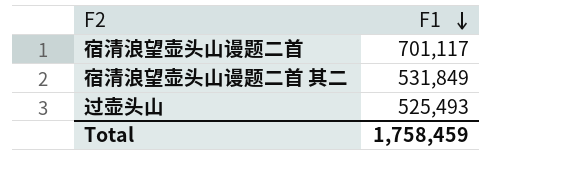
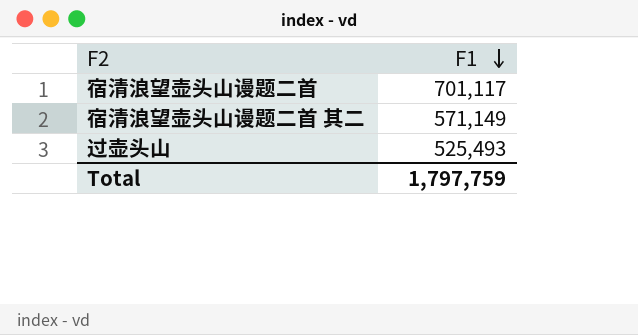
宿清浪望壶头山谩题二首 其二 | F1: 531,849 -> 571,149
Total | F1: 1,758,459 -> 1,797,759

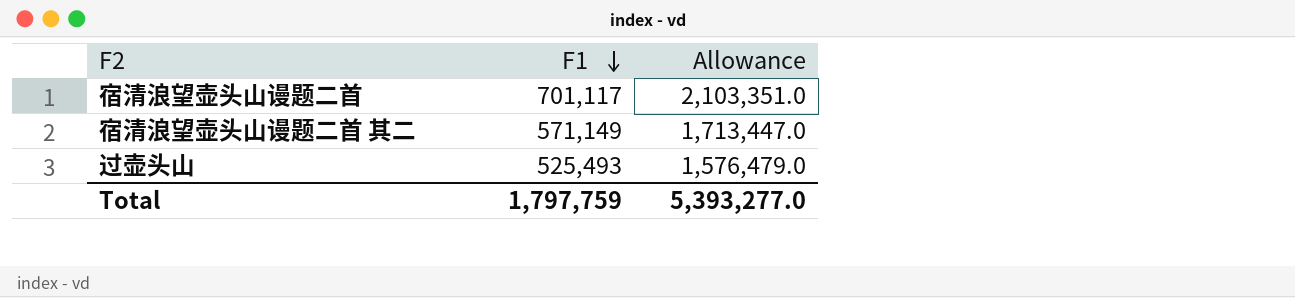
column Allowance | formula: none -> [F1] * 3

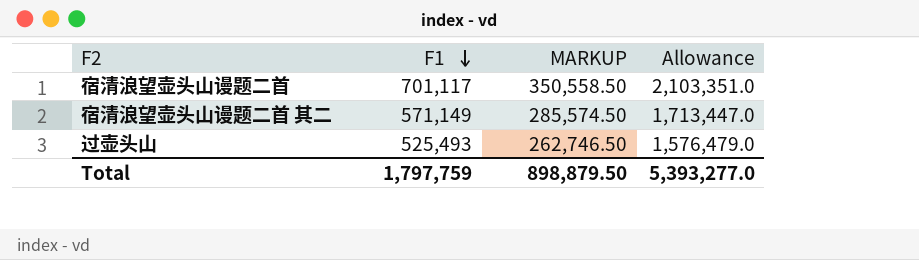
column MARKUP | formula: none -> [F1] * 0.5

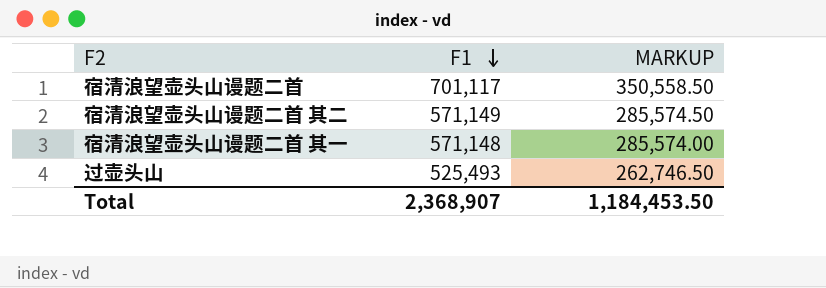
column Allowance | formula: [F1] * 3 -> none
row 宿清浪望壶头山谩题二首 其一: none -> 571,148 | 285,574.00
Total | F1: 1,797,759 -> 2,368,907
Total | MARKUP: 898,879.50 -> 1,184,453.50

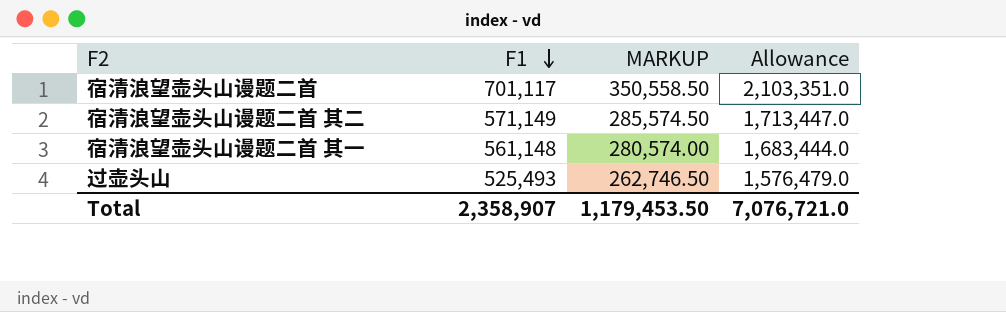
column Allowance | formula: none -> [F1] * 3
宿清浪望壶头山谩题二首 其一 | F1: 571,148 -> 561,148
宿清浪望壶头山谩题二首 其一 | MARKUP: 285,574.00 -> 280,574.00
Total | F1: 2,368,907 -> 2,358,907
Total | MARKUP: 1,184,453.50 -> 1,179,453.50

